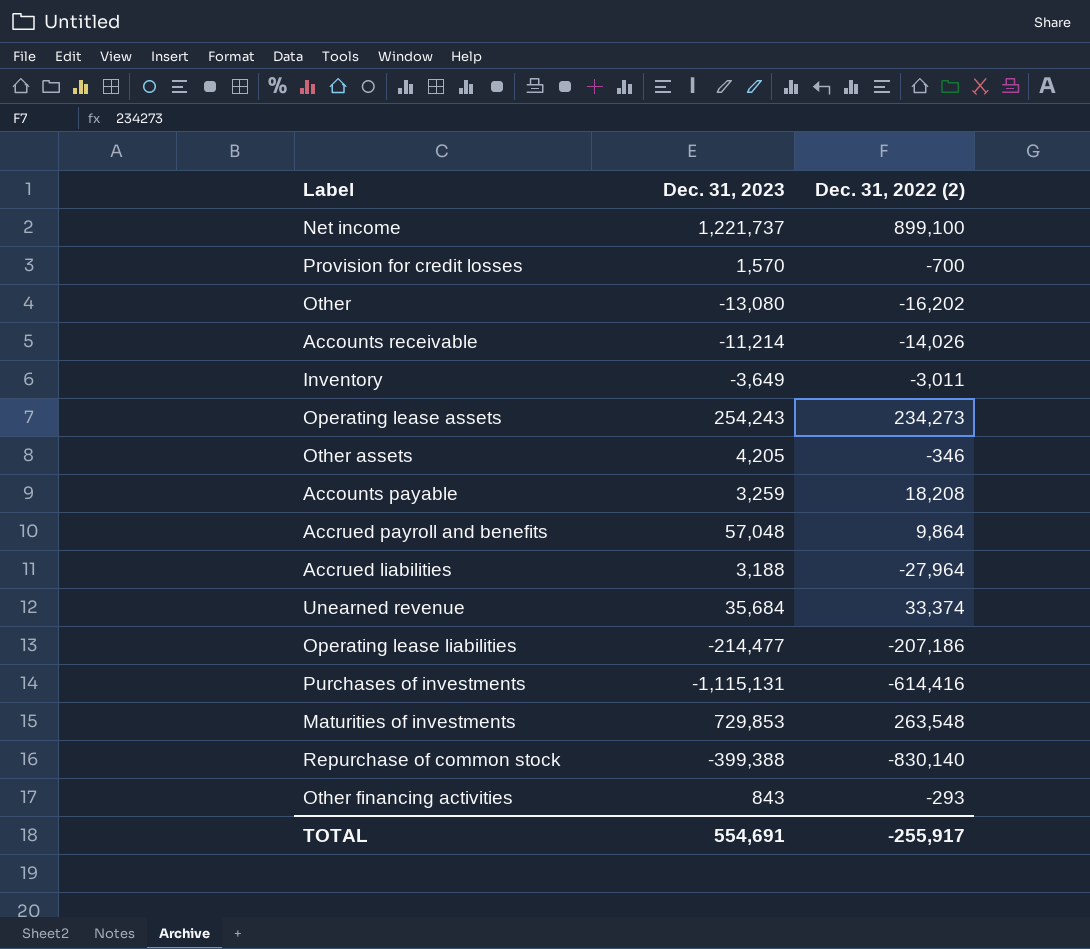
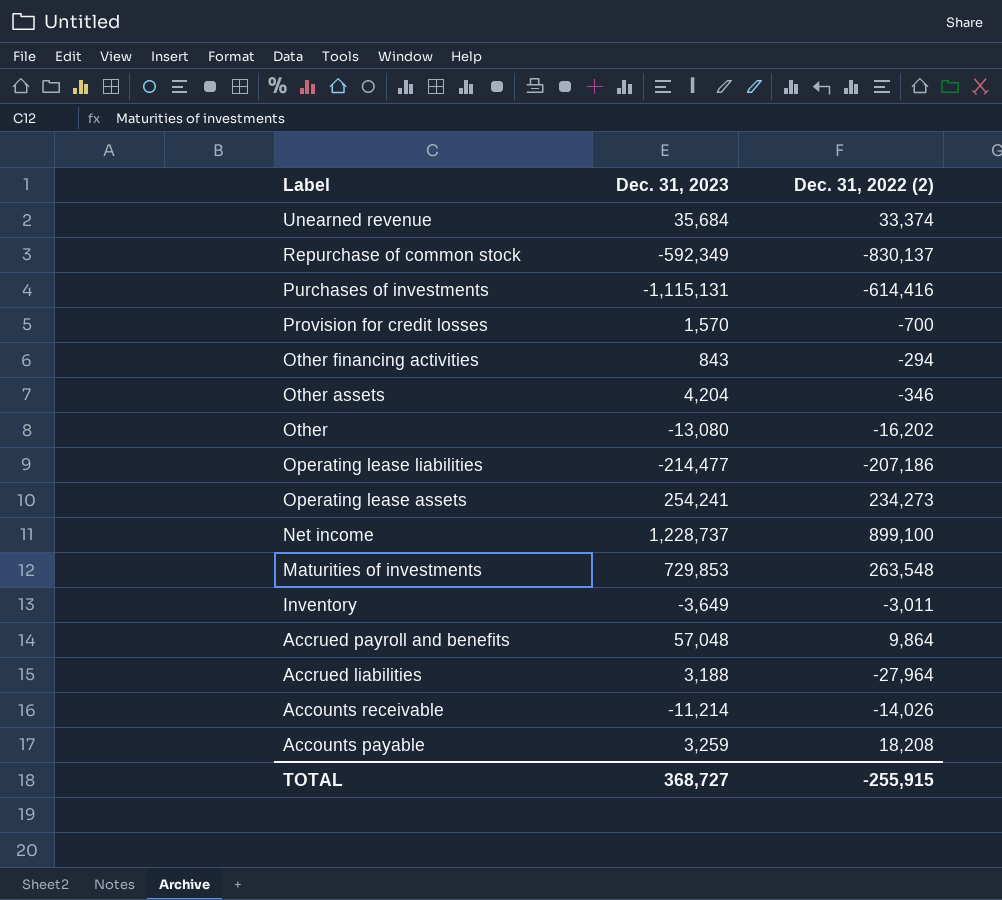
row order: none -> Label descending
Repurchase of common stock | Dec. 31, 2023: -399,388 -> -592,349
Repurchase of common stock | Dec. 31, 2022 (2): -830,140 -> -830,137
Other financing activities | Dec. 31, 2022 (2): -293 -> -294
Other assets | Dec. 31, 2023: 4,205 -> 4,204
Operating lease assets | Dec. 31, 2023: 254,243 -> 254,241
Net income | Dec. 31, 2023: 1,221,737 -> 1,228,737
TOTAL | Dec. 31, 2023: 554,691 -> 368,727
TOTAL | Dec. 31, 2022 (2): -255,917 -> -255,915

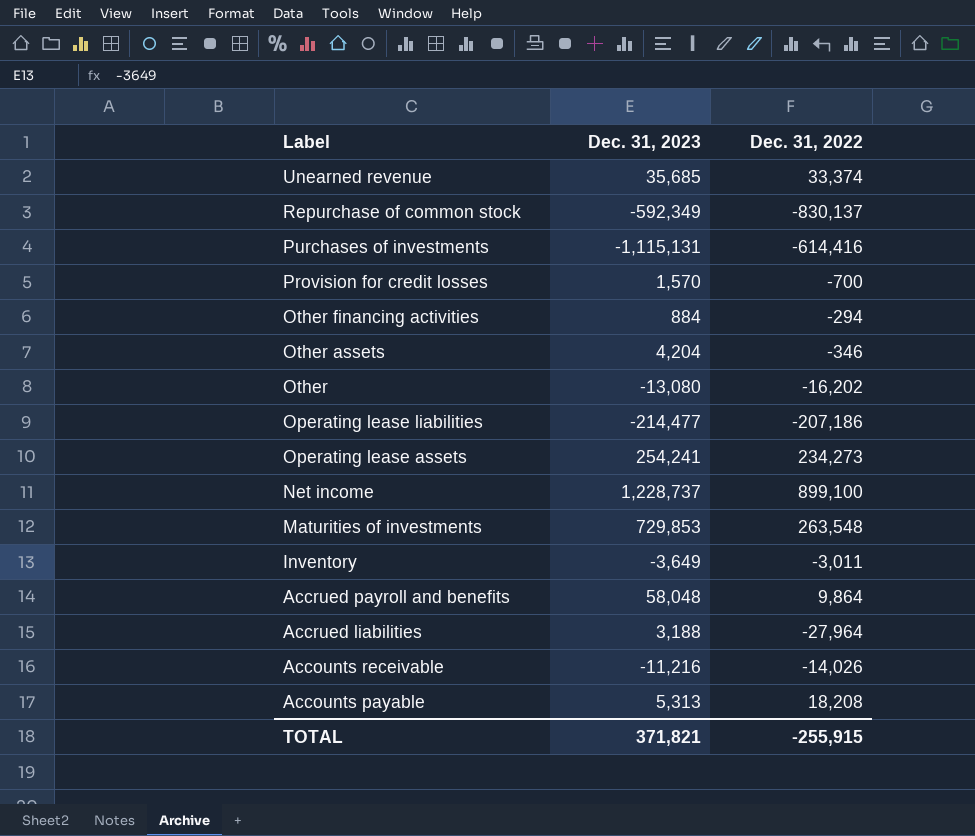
column name: Dec. 31, 2022 (2) -> Dec. 31, 2022
Unearned revenue | Dec. 31, 2023: 35,684 -> 35,685
Other financing activities | Dec. 31, 2023: 843 -> 884
Accrued payroll and benefits | Dec. 31, 2023: 57,048 -> 58,048
Accounts receivable | Dec. 31, 2023: -11,214 -> -11,216
Accounts payable | Dec. 31, 2023: 3,259 -> 5,313
TOTAL | Dec. 31, 2023: 368,727 -> 371,821

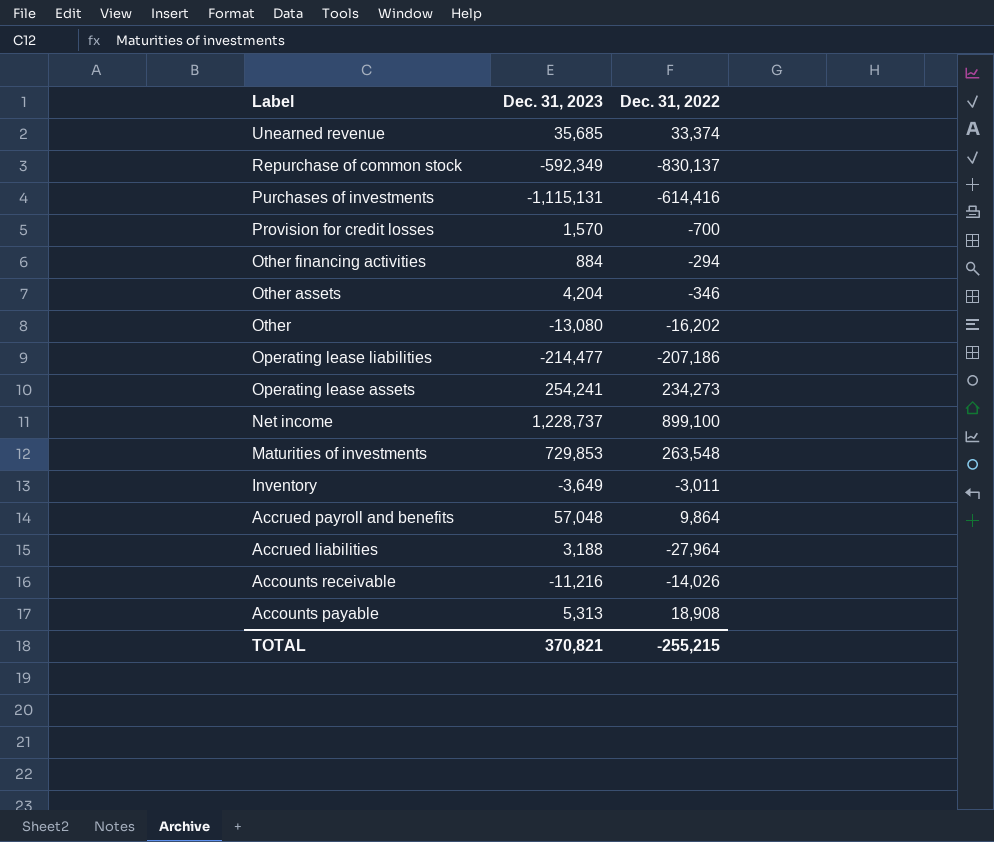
Accrued payroll and benefits | Dec. 31, 2023: 58,048 -> 57,048
Accounts payable | Dec. 31, 2022: 18,208 -> 18,908
TOTAL | Dec. 31, 2023: 371,821 -> 370,821
TOTAL | Dec. 31, 2022: -255,915 -> -255,215

